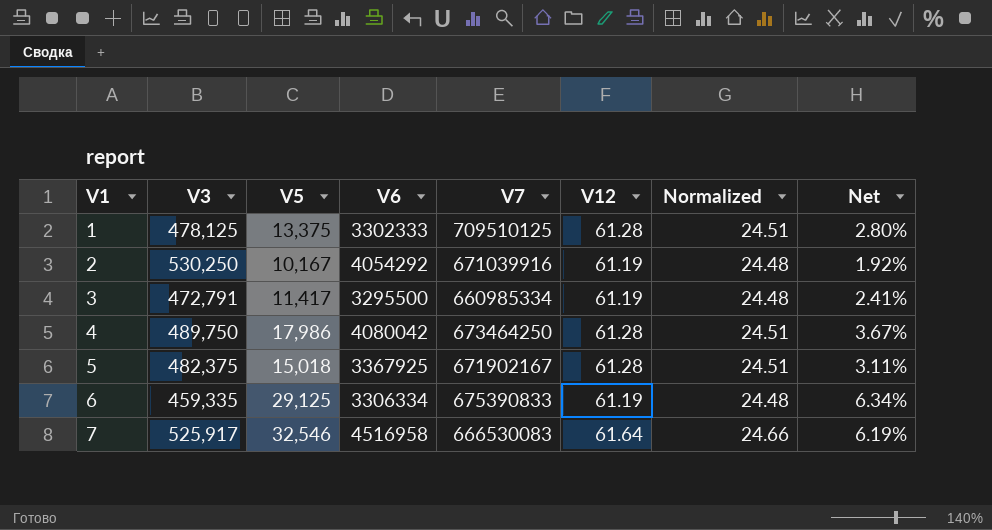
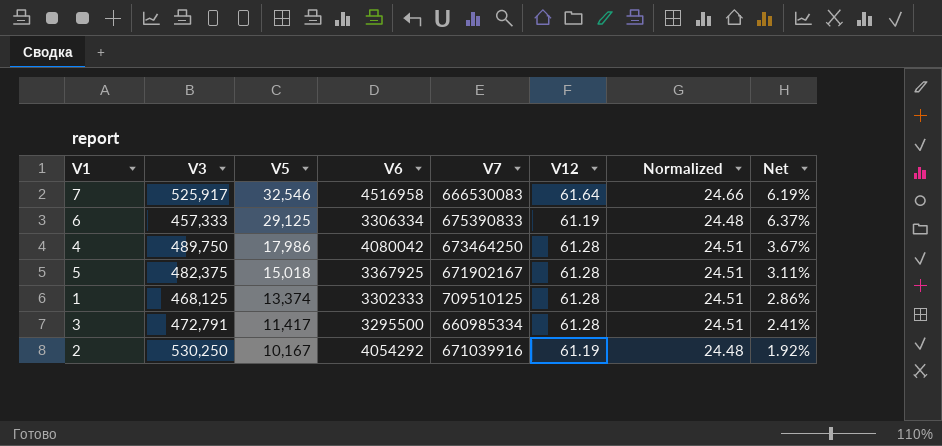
row order: V1 ascending -> V5 descending
6 | V3: 459,335 -> 457,333
6 | Net: 6.34% -> 6.37%
1 | V3: 478,125 -> 468,125
1 | V5: 13,375 -> 13,374
1 | Net: 2.80% -> 2.86%
3 | V12: 61.19 -> 61.28
3 | Normalized: 24.48 -> 24.51

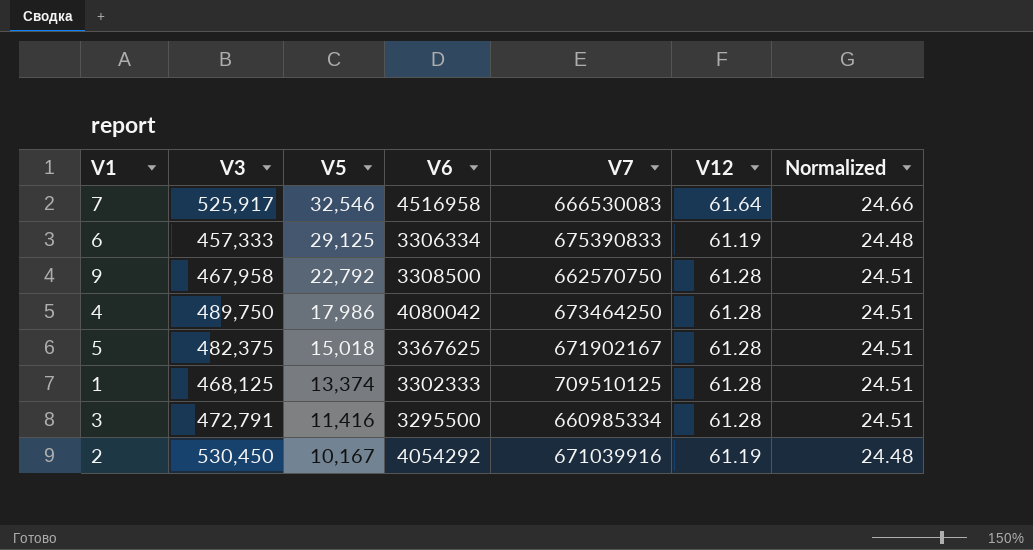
column Net | formula: [V5] / [V3] -> none
row 9: none -> 467,958 | 22,792 | 3308500 | 662570750 | 61.28 | 24.51
5 | V6: 3367925 -> 3367625
3 | V5: 11,417 -> 11,416
2 | V3: 530,250 -> 530,450

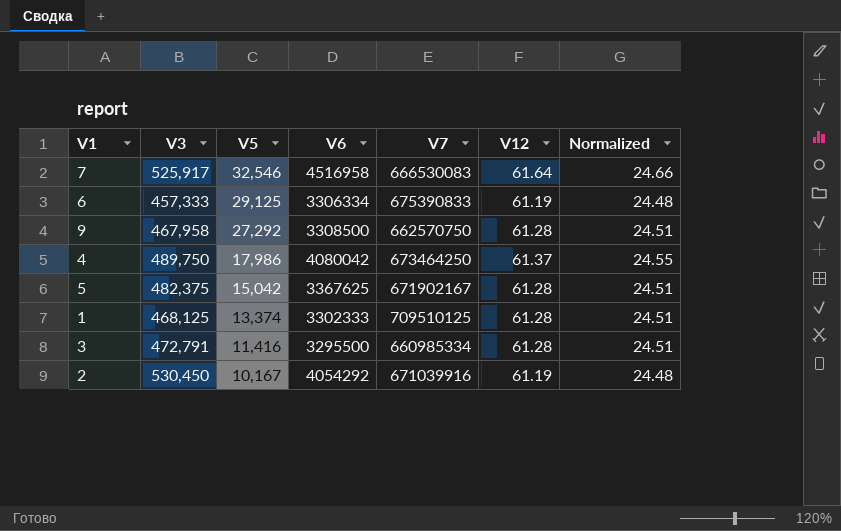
9 | V5: 22,792 -> 27,292
4 | V12: 61.28 -> 61.37
4 | Normalized: 24.51 -> 24.55
5 | V5: 15,018 -> 15,042

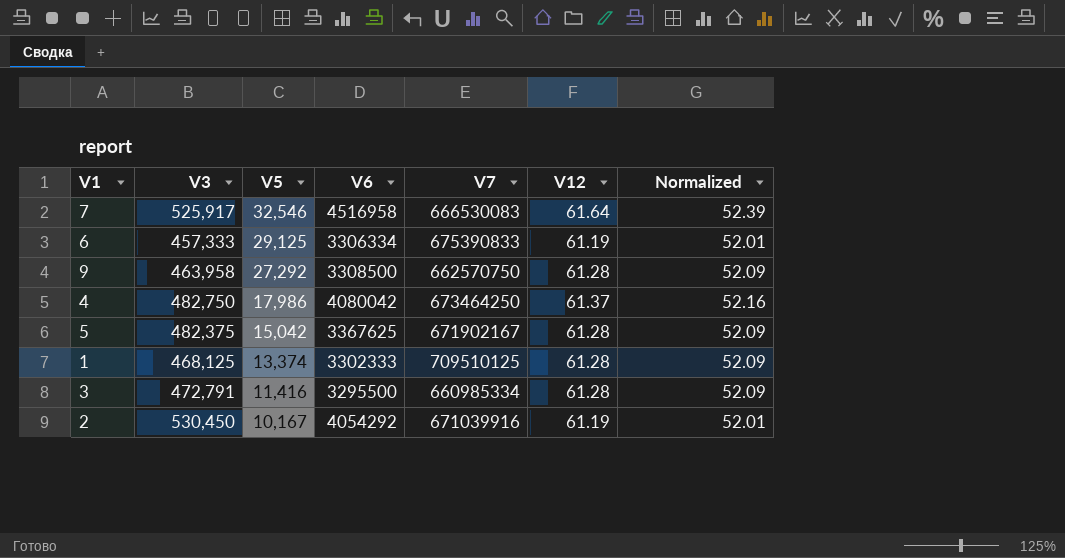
column Normalized | formula: [V12] * 0.4 -> [V12] * 0.85
9 | V3: 467,958 -> 463,958
4 | V3: 489,750 -> 482,750

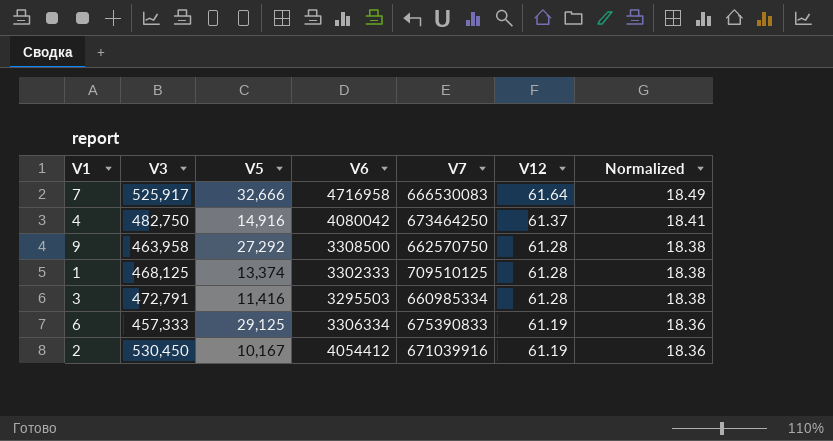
row order: V5 descending -> V12 descending
column Normalized | formula: [V12] * 0.85 -> [V12] * 0.3
row 5: 482,375 | 15,042 | 3367625 | 671902167 | 61.28 | 52.09 -> none
7 | V5: 32,546 -> 32,666
7 | V6: 4516958 -> 4716958
4 | V5: 17,986 -> 14,916
3 | V6: 3295500 -> 3295503
2 | V6: 4054292 -> 4054412

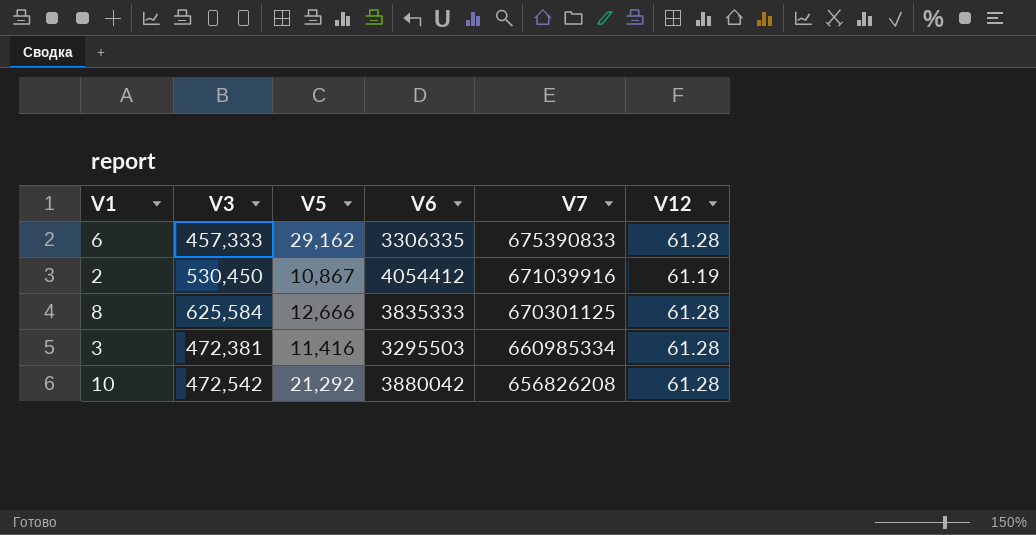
row order: V12 descending -> V7 descending
column Normalized | formula: [V12] * 0.3 -> none
row 7: 525,917 | 32,666 | 4716958 | 666530083 | 61.64 | 18.49 -> none
row 4: 482,750 | 14,916 | 4080042 | 673464250 | 61.37 | 18.41 -> none
row 9: 463,958 | 27,292 | 3308500 | 662570750 | 61.28 | 18.38 -> none
row 1: 468,125 | 13,374 | 3302333 | 709510125 | 61.28 | 18.38 -> none
6 | V5: 29,125 -> 29,162
6 | V6: 3306334 -> 3306335
6 | V12: 61.19 -> 61.28
2 | V5: 10,167 -> 10,867
row 8: none -> 625,584 | 12,666 | 3835333 | 670301125 | 61.28
3 | V3: 472,791 -> 472,381
row 10: none -> 472,542 | 21,292 | 3880042 | 656826208 | 61.28

